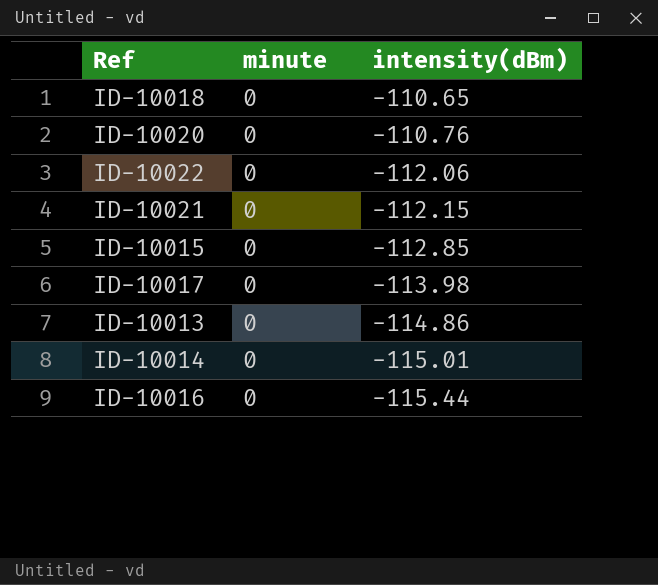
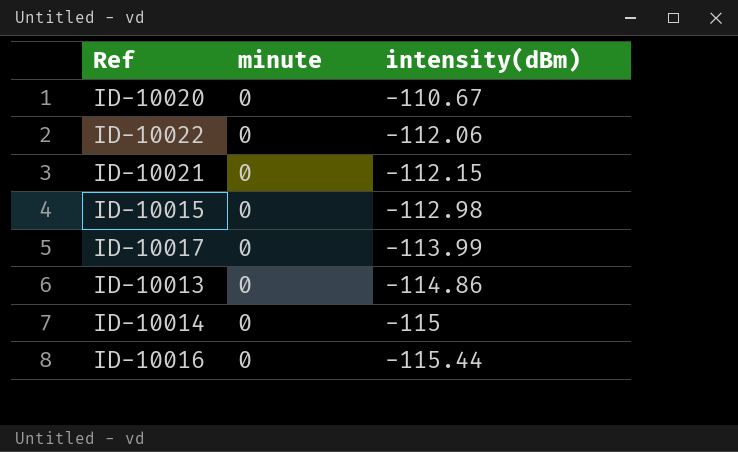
row ID-10018: 0 | -110.65 -> none
ID-10020 | intensity(dBm): -110.76 -> -110.67
ID-10015 | intensity(dBm): -112.85 -> -112.98
ID-10017 | intensity(dBm): -113.98 -> -113.99
ID-10014 | intensity(dBm): -115.01 -> -115

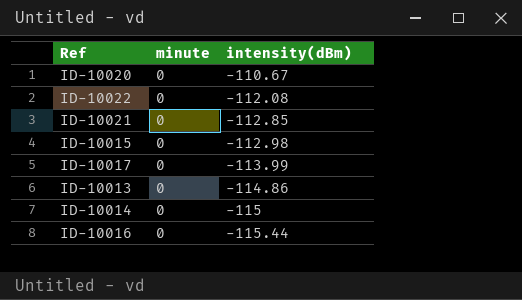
ID-10022 | intensity(dBm): -112.06 -> -112.08
ID-10021 | intensity(dBm): -112.15 -> -112.85

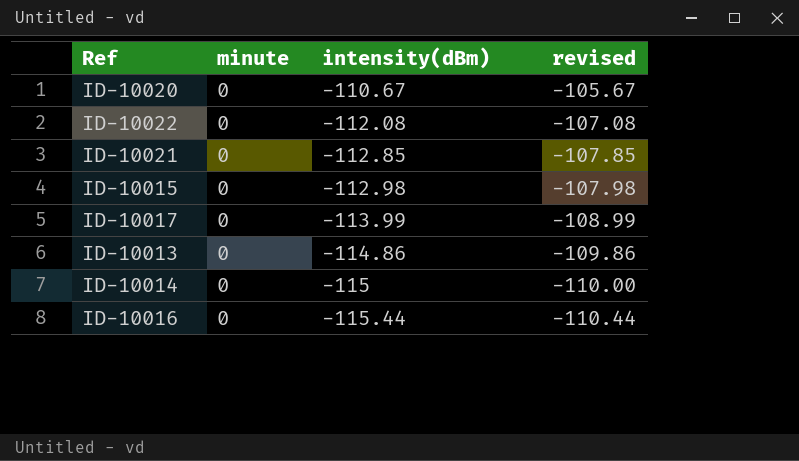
column revised | formula: none -> [intensity(dBm)] + 5

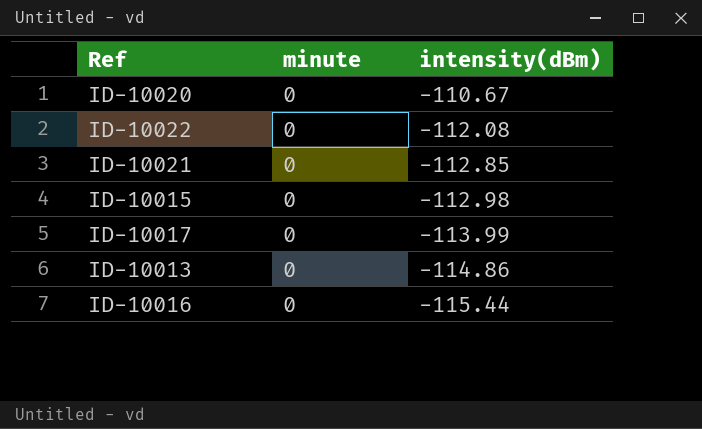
column revised | formula: [intensity(dBm)] + 5 -> none
row ID-10014: 0 | -115 | -110.00 -> none

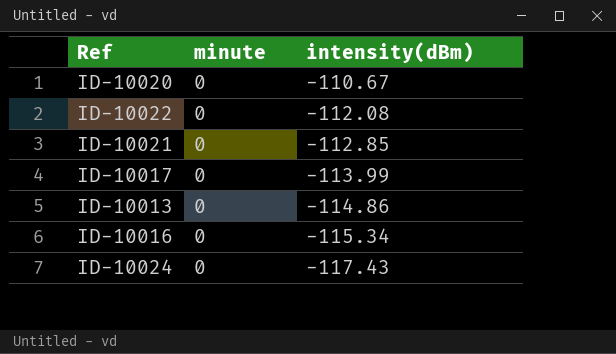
row ID-10015: 0 | -112.98 -> none
ID-10016 | intensity(dBm): -115.44 -> -115.34
row ID-10024: none -> 0 | -117.43

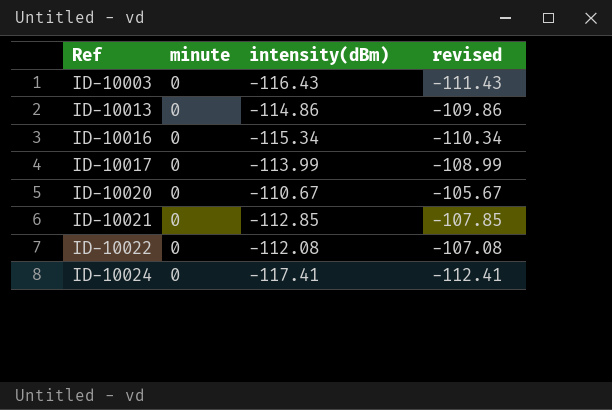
row order: intensity(dBm) descending -> Ref ascending
column revised | formula: none -> [intensity(dBm)] + 5
row ID-10003: none -> 0 | -116.43 | -111.43
ID-10024 | intensity(dBm): -117.43 -> -117.41

